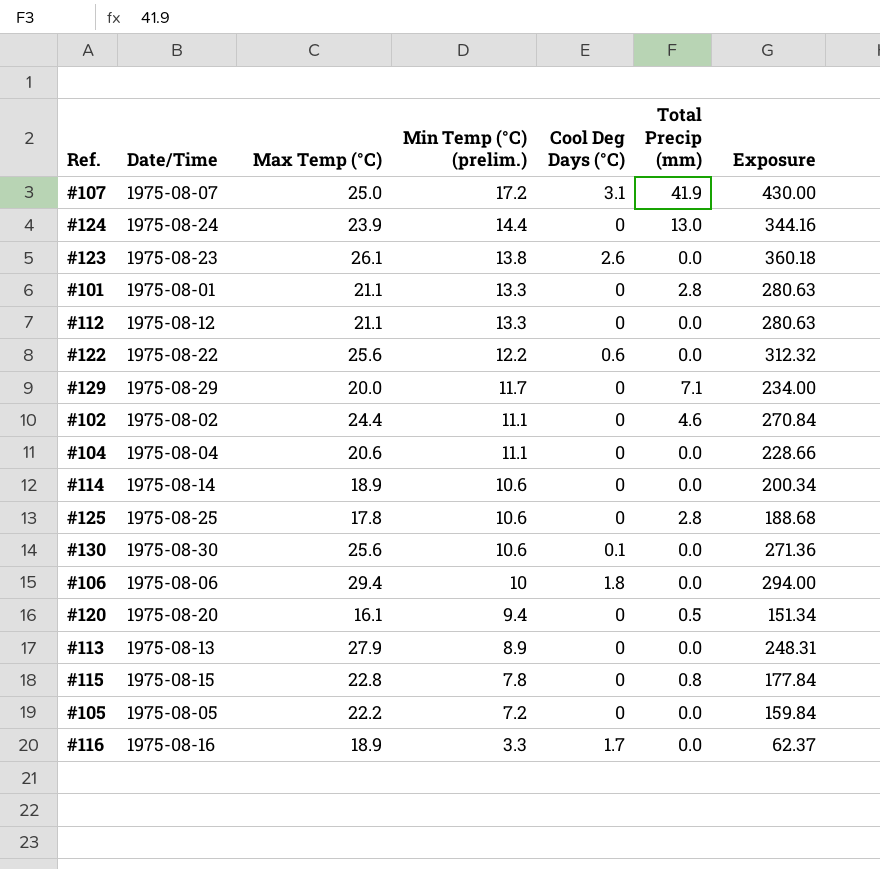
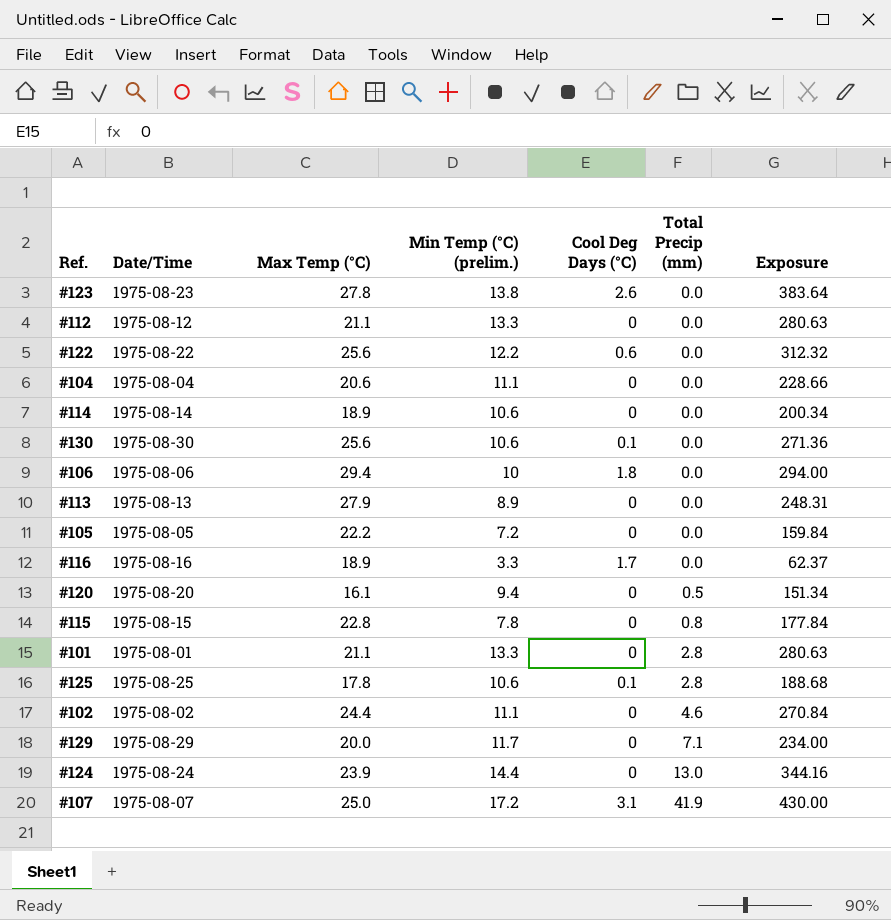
row order: Min Temp (°C) (prelim.) descending -> Total Precip (mm) ascending
#123 | Max Temp (°C): 26.1 -> 27.8
#123 | Exposure: 360.18 -> 383.64
#125 | Cool Deg Days (°C): 0 -> 0.1

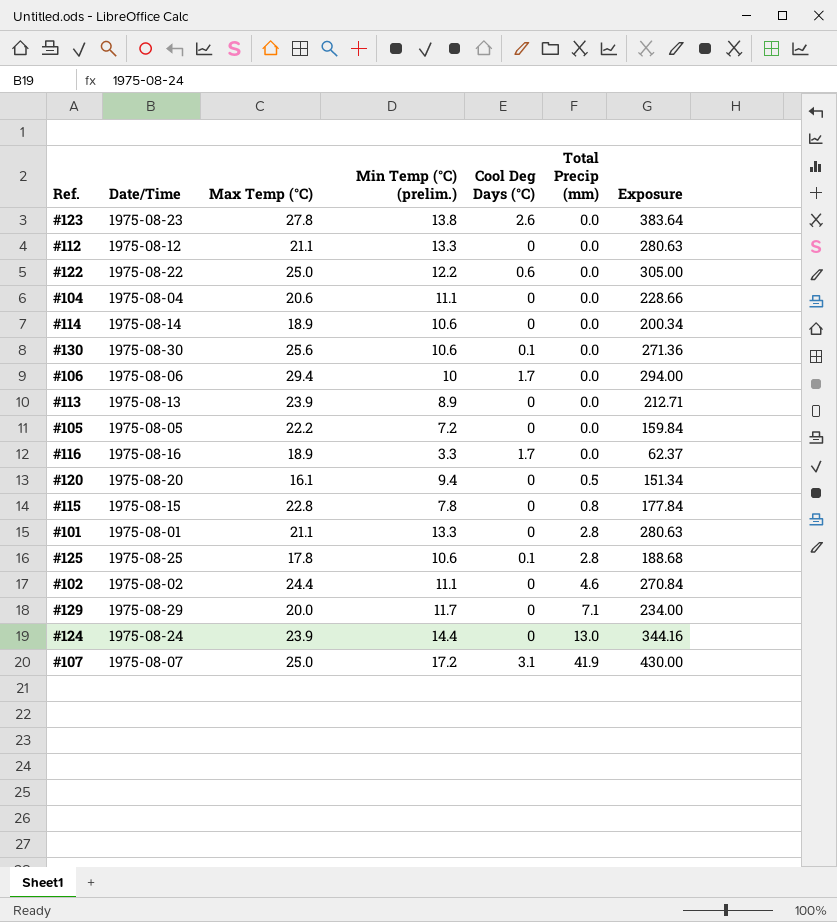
#122 | Max Temp (°C): 25.6 -> 25.0
#122 | Exposure: 312.32 -> 305.00
#106 | Cool Deg Days (°C): 1.8 -> 1.7
#113 | Max Temp (°C): 27.9 -> 23.9
#113 | Exposure: 248.31 -> 212.71

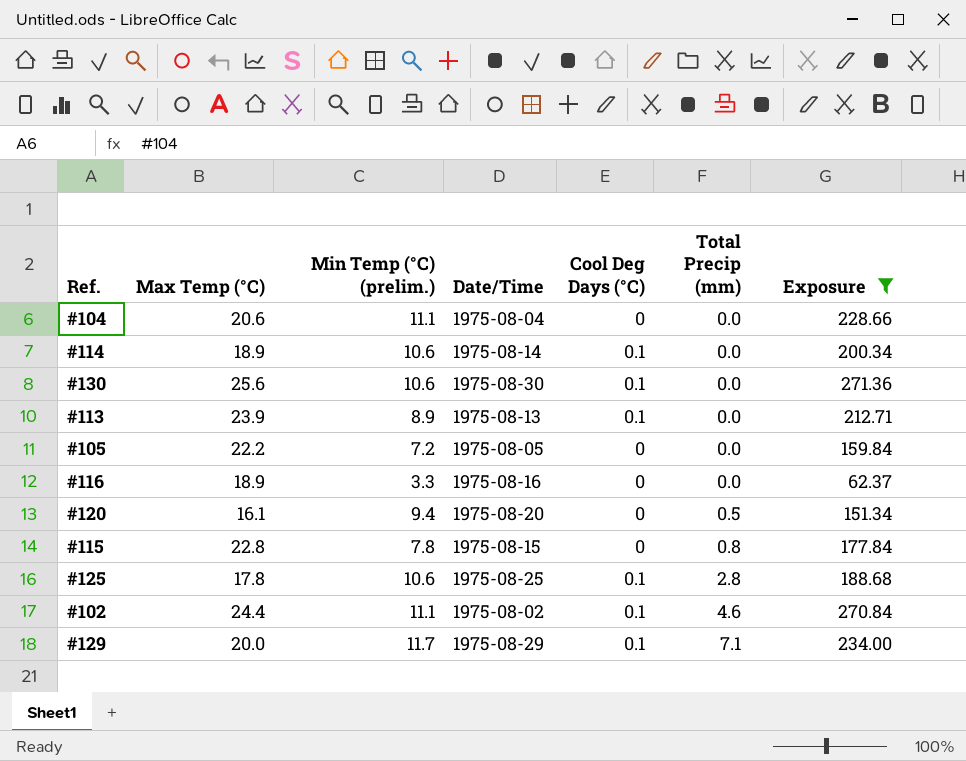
filter: none -> Exposure <= 271.36
column Date/Time | position: 2 -> 4
#114 | Cool Deg Days (°C): 0 -> 0.1
#113 | Cool Deg Days (°C): 0 -> 0.1
#116 | Cool Deg Days (°C): 1.7 -> 0
#102 | Cool Deg Days (°C): 0 -> 0.1
#129 | Cool Deg Days (°C): 0 -> 0.1

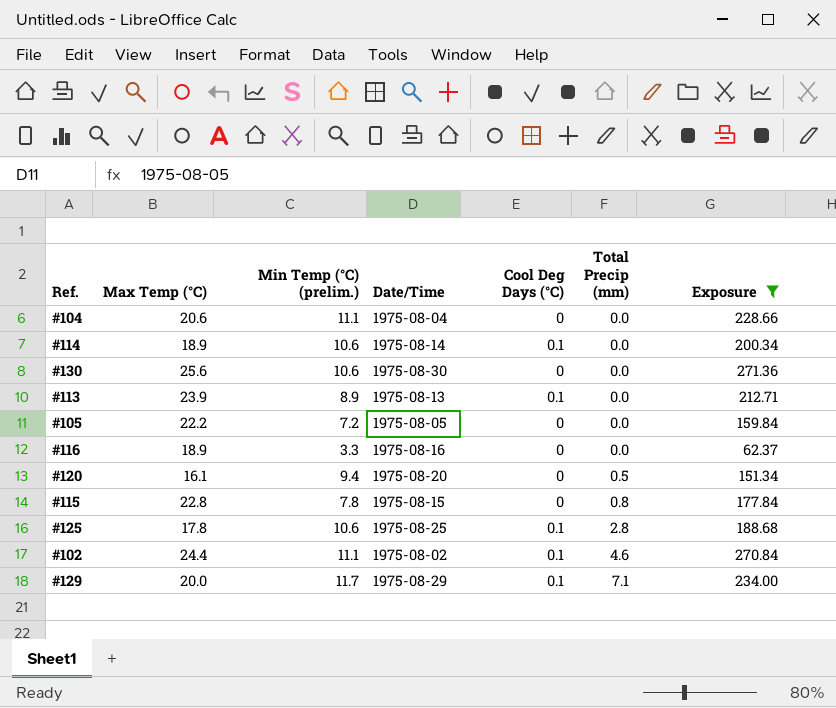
#130 | Cool Deg Days (°C): 0.1 -> 0

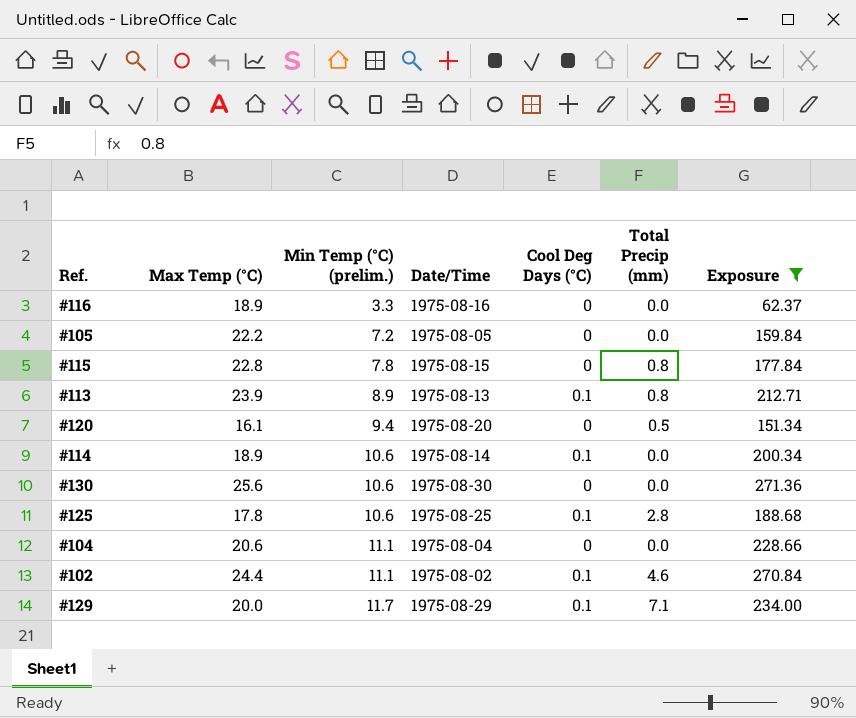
row order: Total Precip (mm) ascending -> Min Temp (°C) (prelim.) ascending
#113 | Total Precip (mm): 0.0 -> 0.8

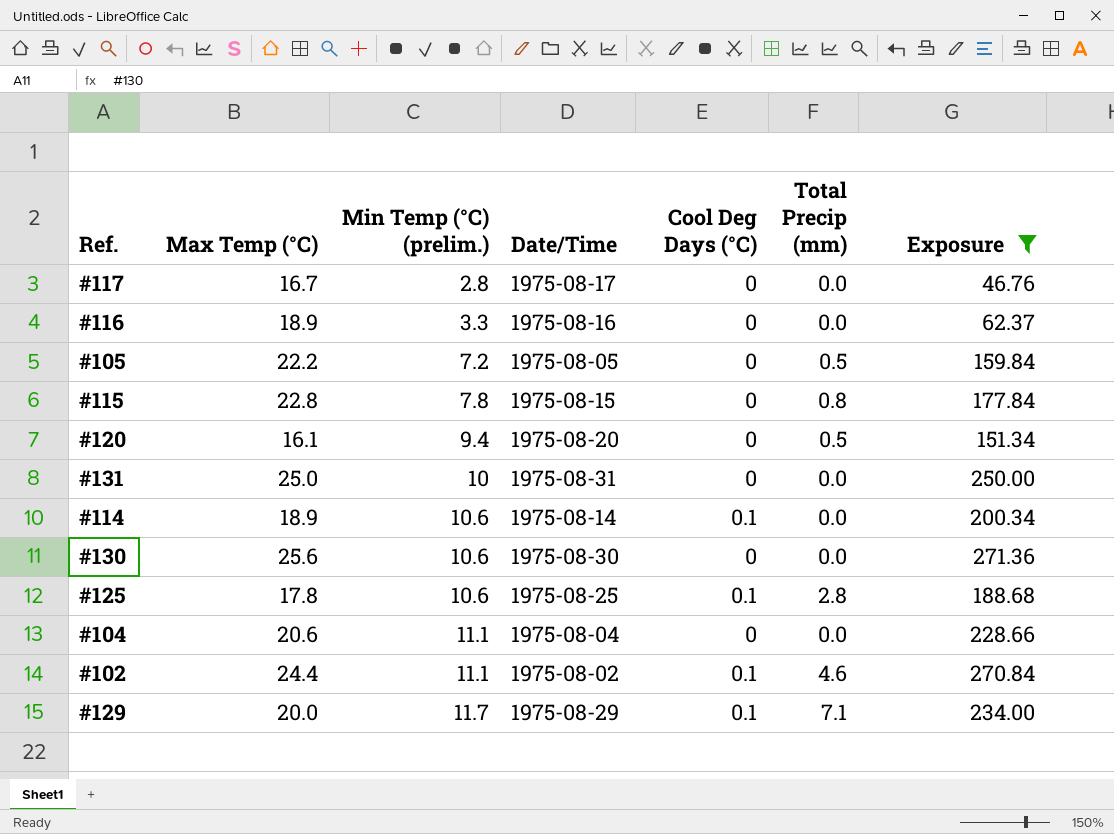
row #113: 23.9 | 8.9 | 1975-08-13 | 0.1 | 0.8 | 212.71 -> none
row #117: none -> 16.7 | 2.8 | 1975-08-17 | 0 | 0.0 | 46.76
#105 | Total Precip (mm): 0.0 -> 0.5
row #131: none -> 25.0 | 10 | 1975-08-31 | 0 | 0.0 | 250.00

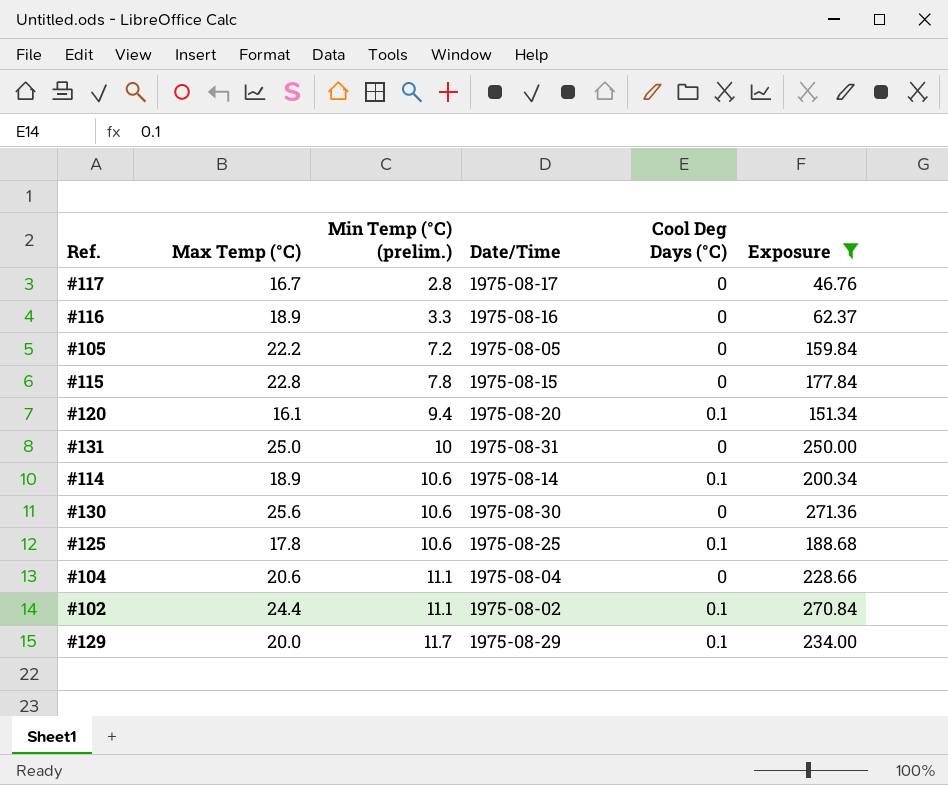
column Total Precip (mm) | position: 6 -> none
#120 | Cool Deg Days (°C): 0 -> 0.1

